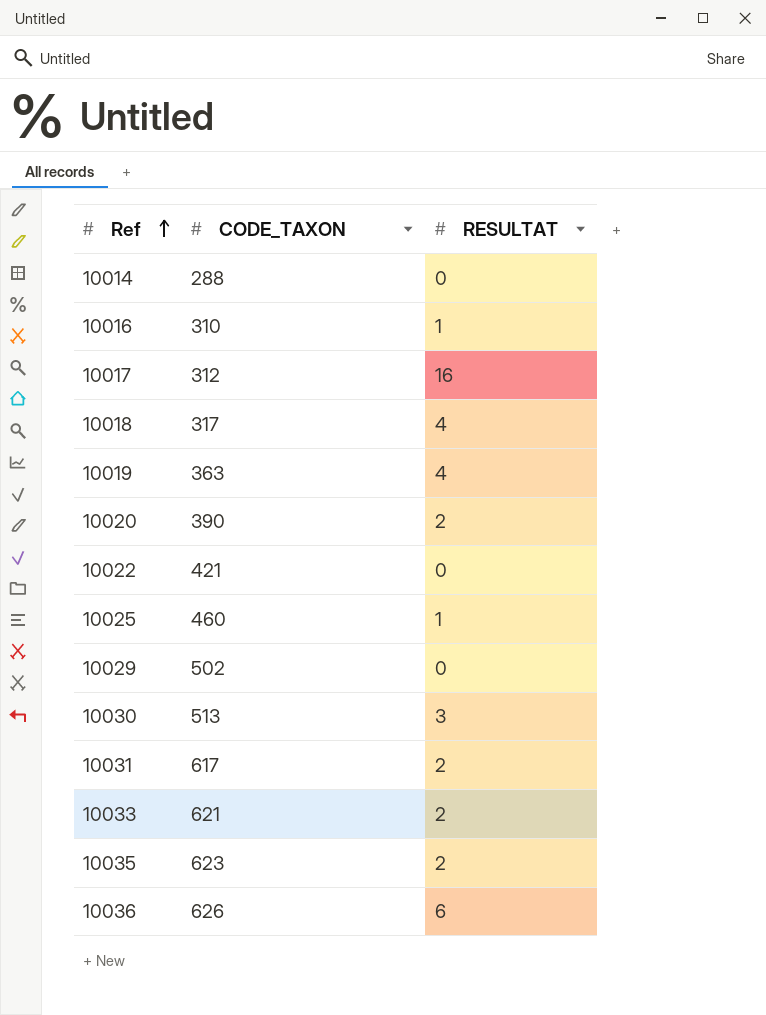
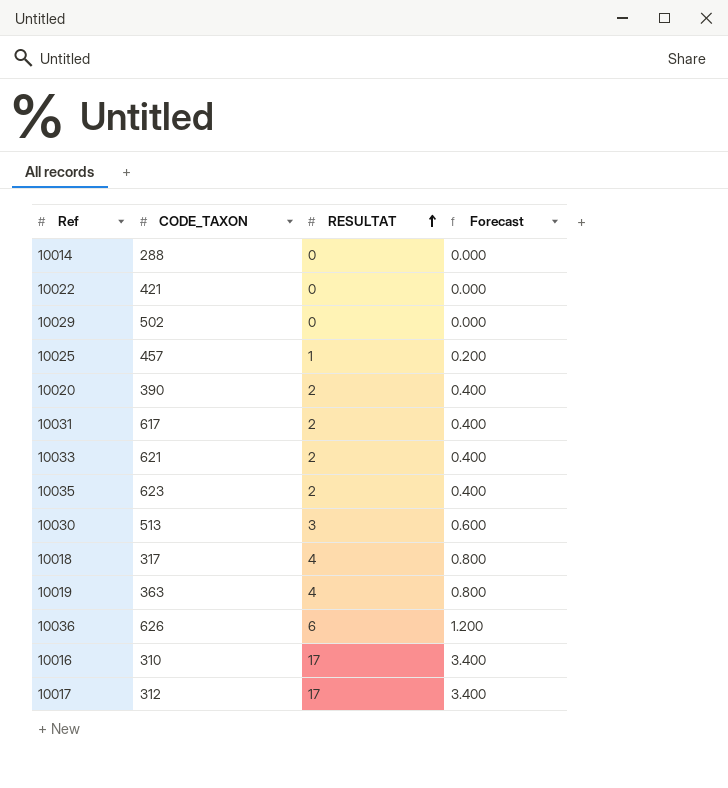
row order: Ref ascending -> RESULTAT ascending
column Forecast | formula: none -> [RESULTAT] * 0.2
10025 | CODE_TAXON: 460 -> 457
10016 | RESULTAT: 1 -> 17
10017 | RESULTAT: 16 -> 17

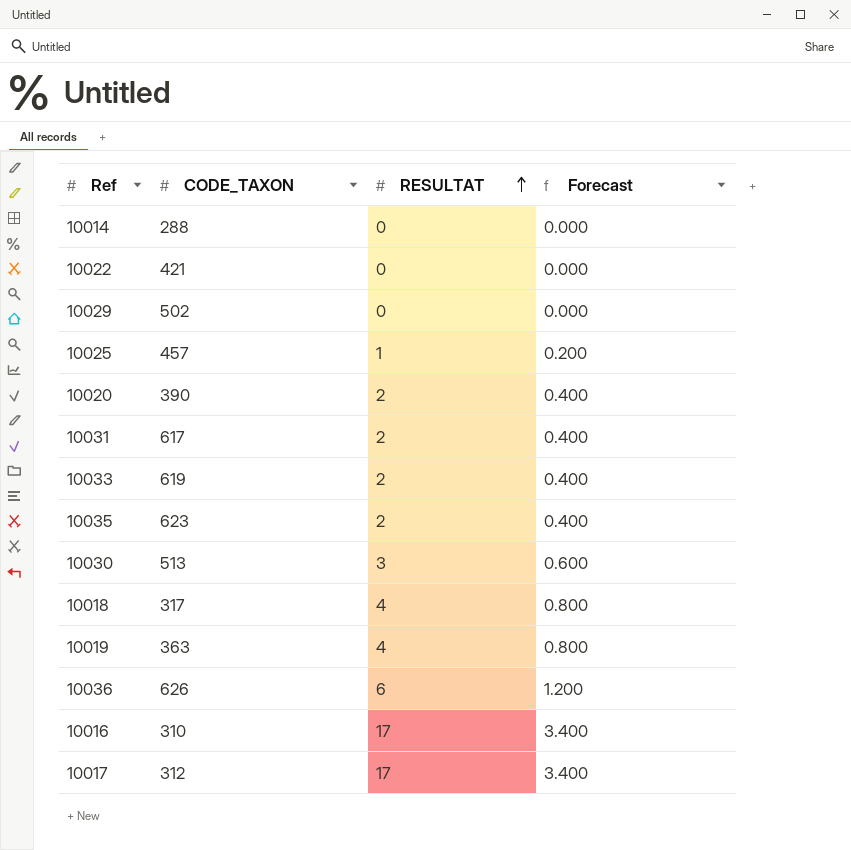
10033 | CODE_TAXON: 621 -> 619

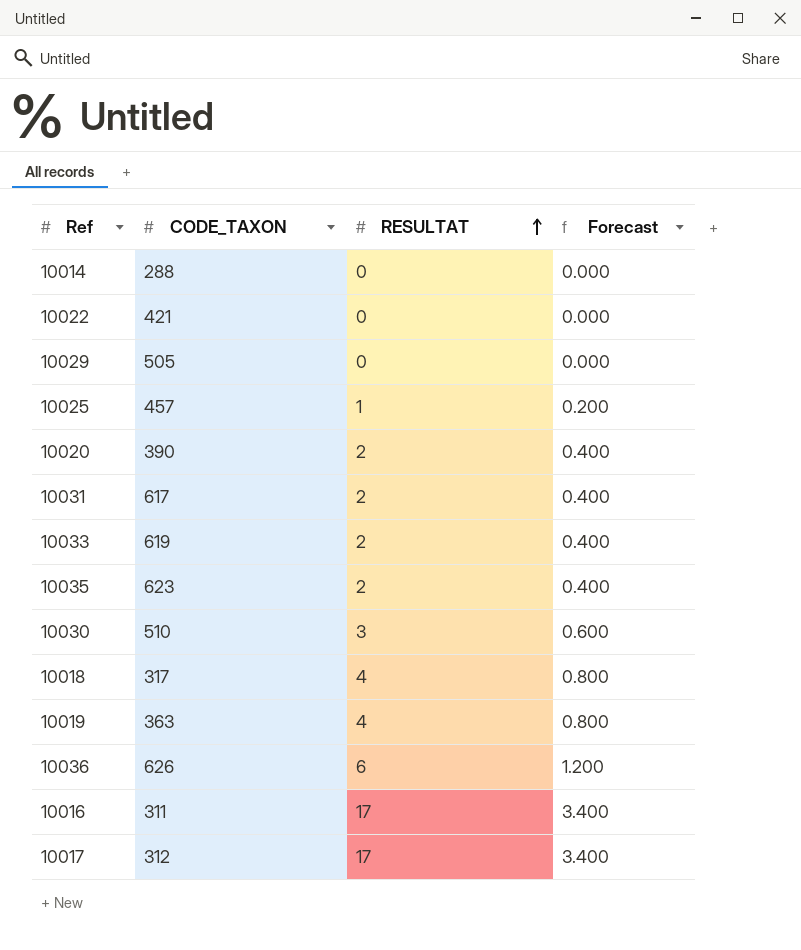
10029 | CODE_TAXON: 502 -> 505
10030 | CODE_TAXON: 513 -> 510
10016 | CODE_TAXON: 310 -> 311

